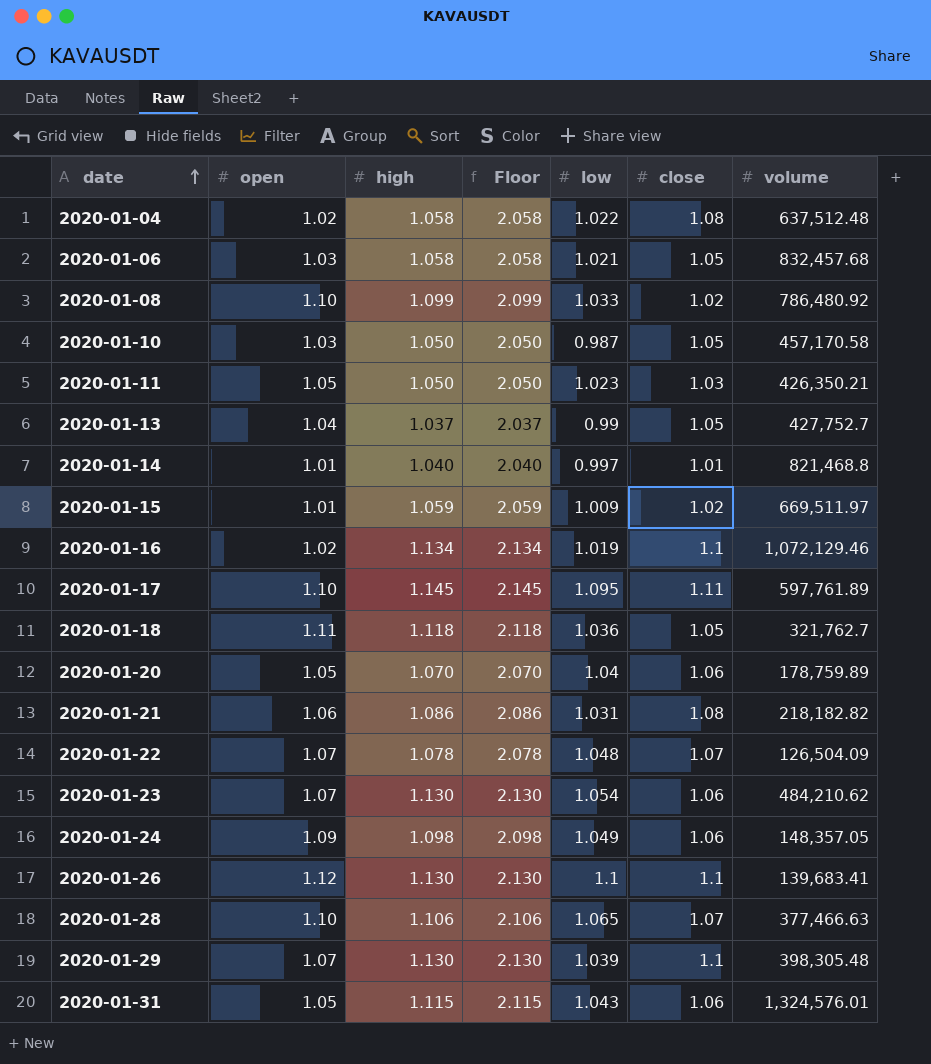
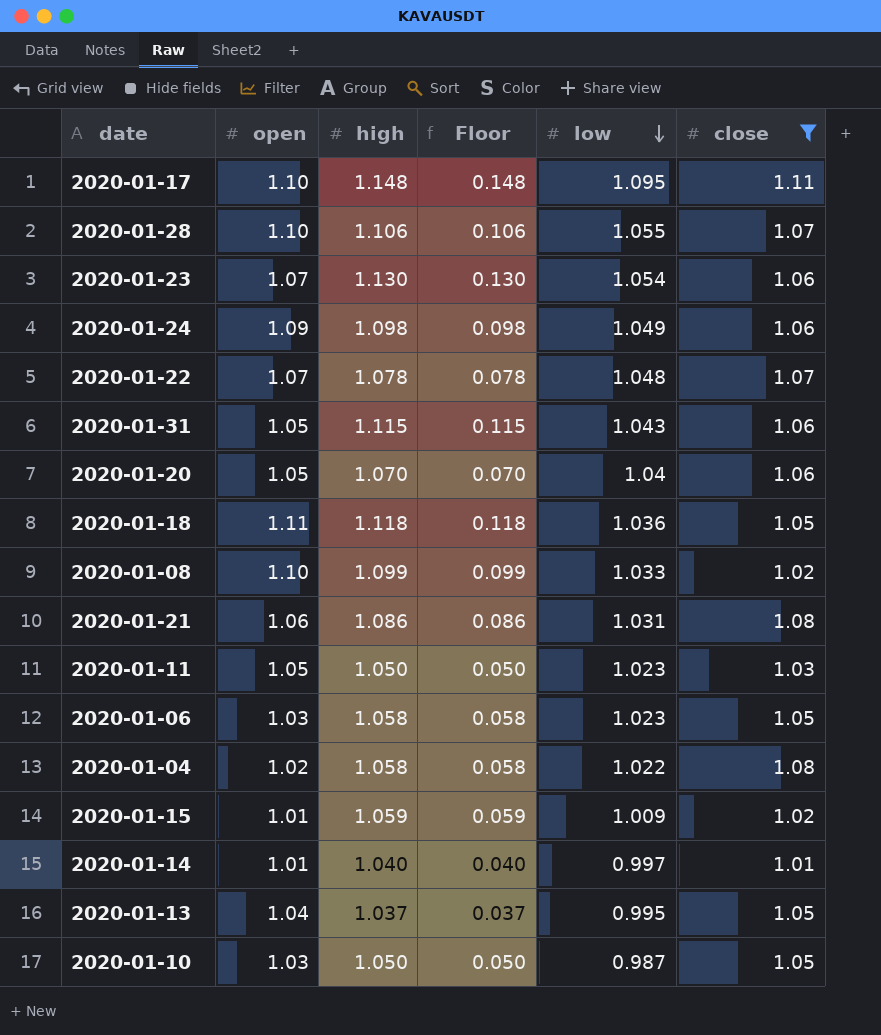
filter: none -> close != 1.1
row order: date ascending -> low descending
column volume | position: 7 -> none
column Floor | formula: [high] + 1 -> [high] - 1
2020-01-17 | high: 1.145 -> 1.148
2020-01-28 | low: 1.065 -> 1.055
2020-01-06 | low: 1.021 -> 1.023
2020-01-13 | low: 0.99 -> 0.995

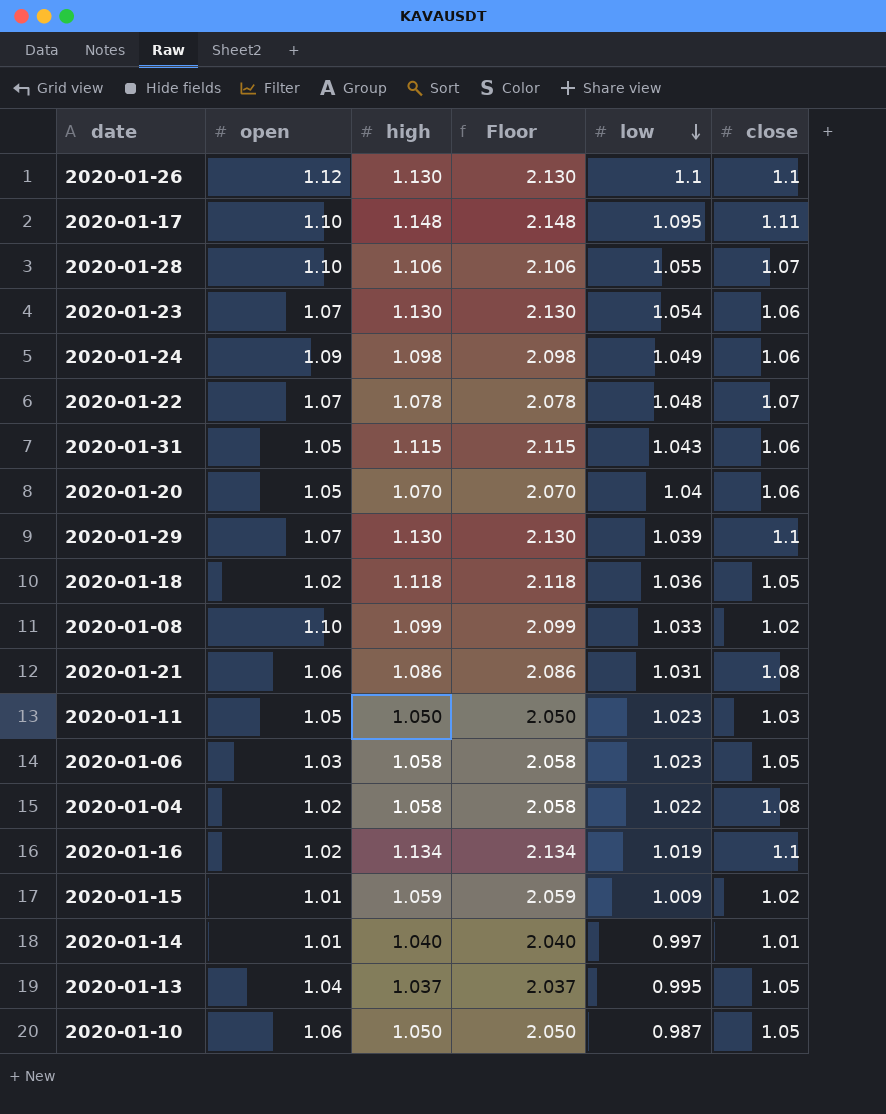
filter: close != 1.1 -> none
column Floor | formula: [high] - 1 -> [high] + 1
2020-01-18 | open: 1.11 -> 1.02
2020-01-10 | open: 1.03 -> 1.06

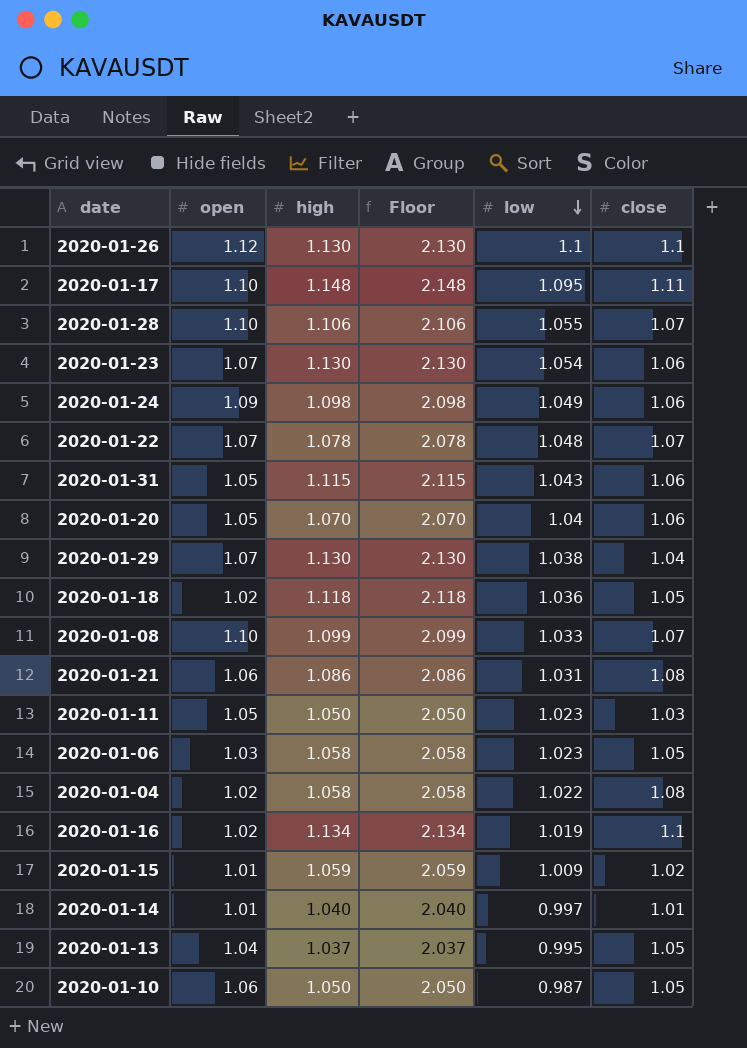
2020-01-29 | low: 1.039 -> 1.038
2020-01-29 | close: 1.1 -> 1.04
2020-01-08 | close: 1.02 -> 1.07

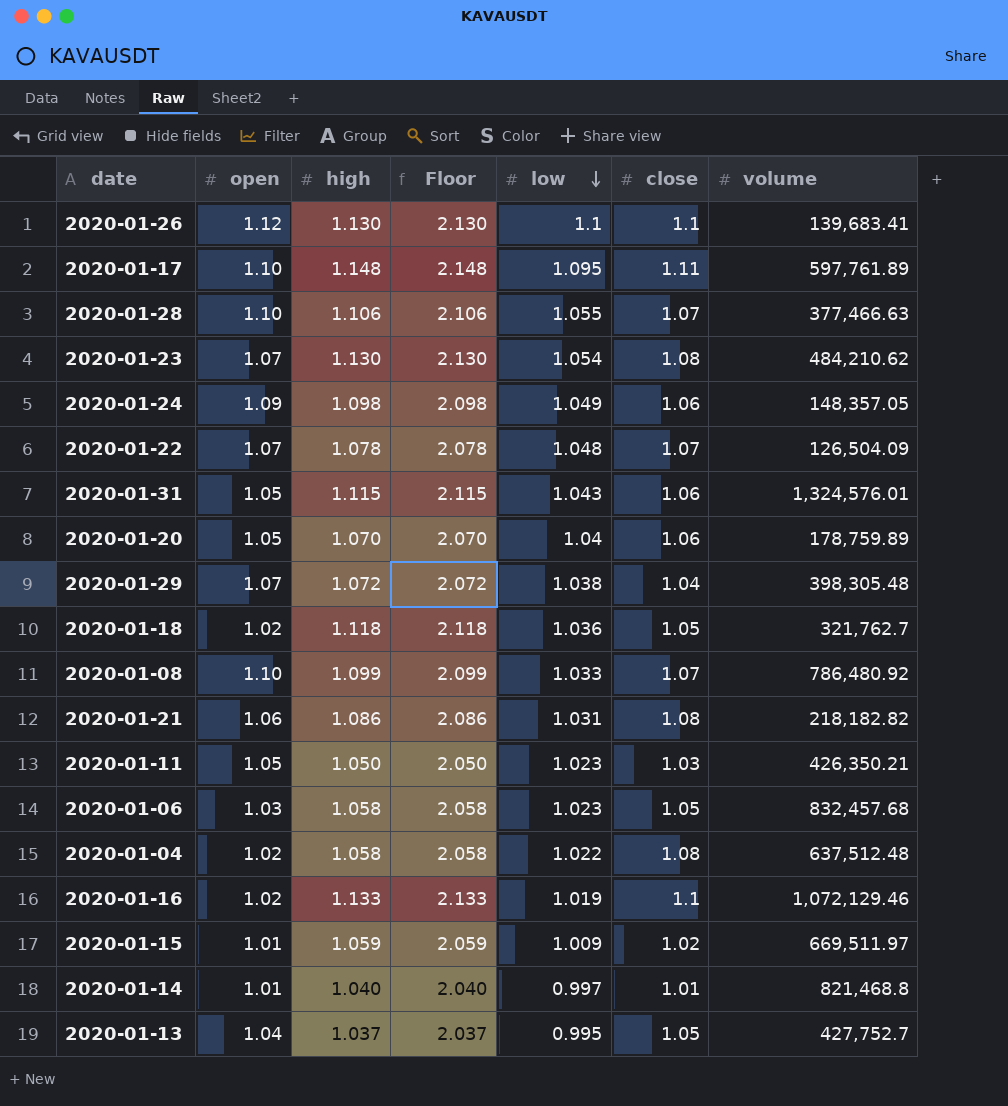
column volume | position: none -> 7
row 2020-01-10: 1.06 | 1.050 | 2.050 | 0.987 | 1.05 -> none
2020-01-23 | close: 1.06 -> 1.08
2020-01-29 | high: 1.130 -> 1.072
2020-01-29 | Floor: 2.130 -> 2.072
2020-01-16 | high: 1.134 -> 1.133
2020-01-16 | Floor: 2.134 -> 2.133

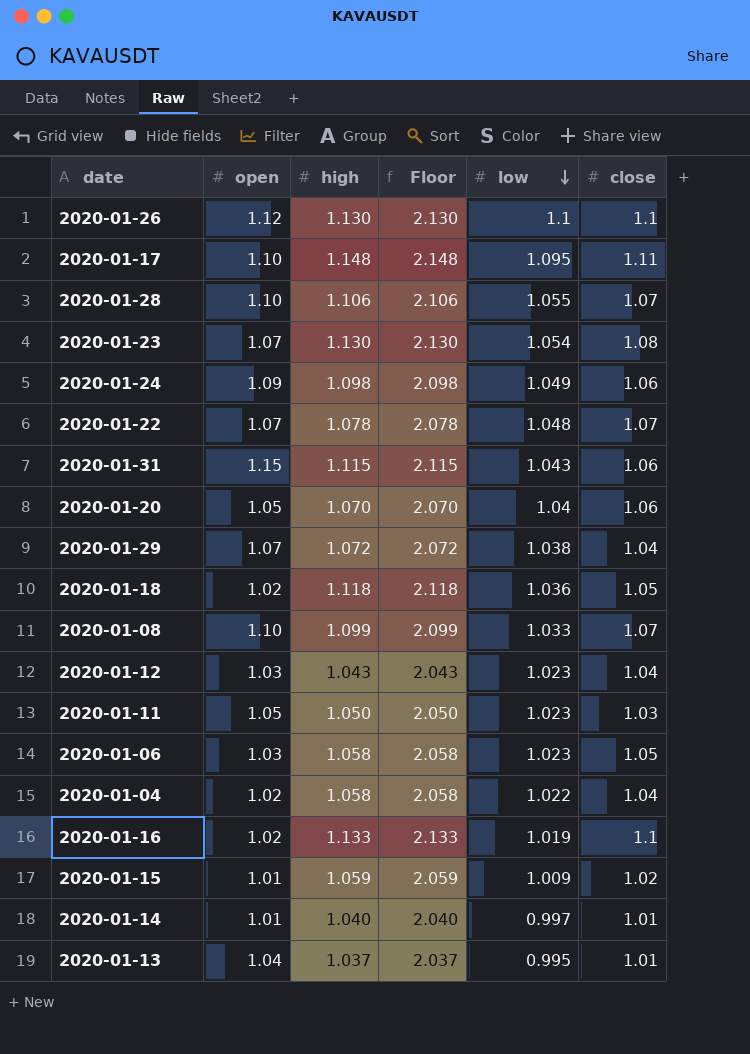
column volume | position: 7 -> none
row 2020-01-21: 1.06 | 1.086 | 2.086 | 1.031 | 1.08 | 218,182.82 -> none
2020-01-31 | open: 1.05 -> 1.15
row 2020-01-12: none -> 1.03 | 1.043 | 2.043 | 1.023 | 1.04
2020-01-04 | close: 1.08 -> 1.04
2020-01-13 | close: 1.05 -> 1.01

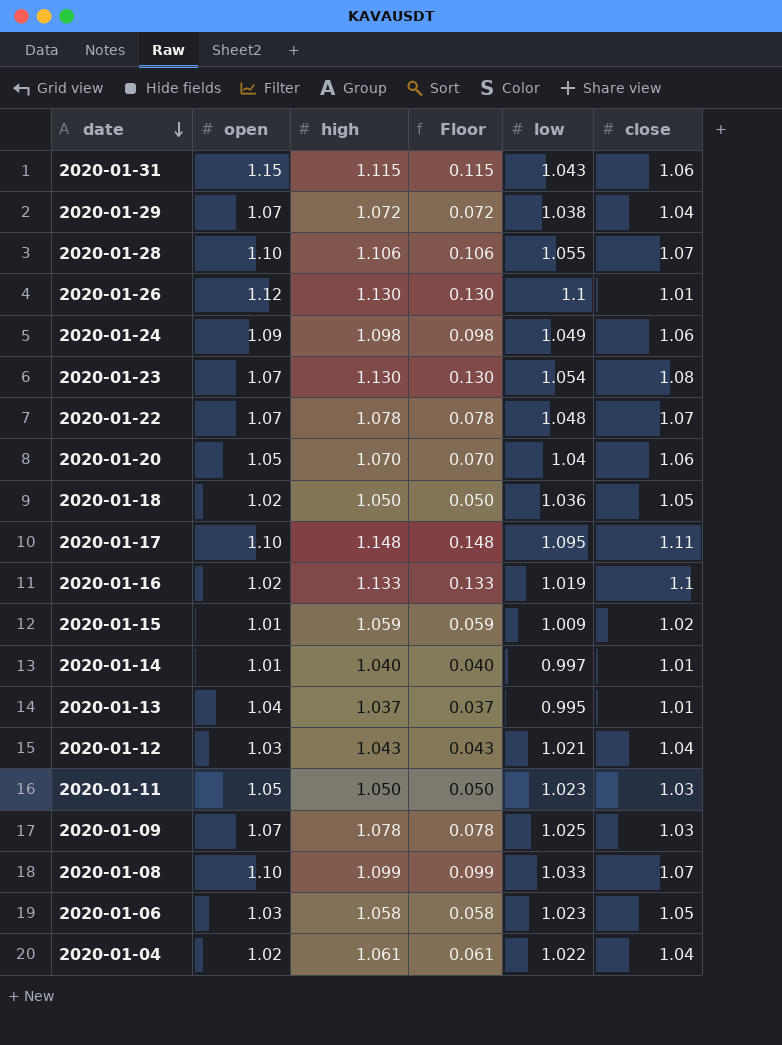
row order: low descending -> date descending
column Floor | formula: [high] + 1 -> [high] - 1
2020-01-26 | close: 1.1 -> 1.01
2020-01-18 | high: 1.118 -> 1.050
2020-01-12 | low: 1.023 -> 1.021
row 2020-01-09: none -> 1.07 | 1.078 | 0.078 | 1.025 | 1.03
2020-01-04 | high: 1.058 -> 1.061

